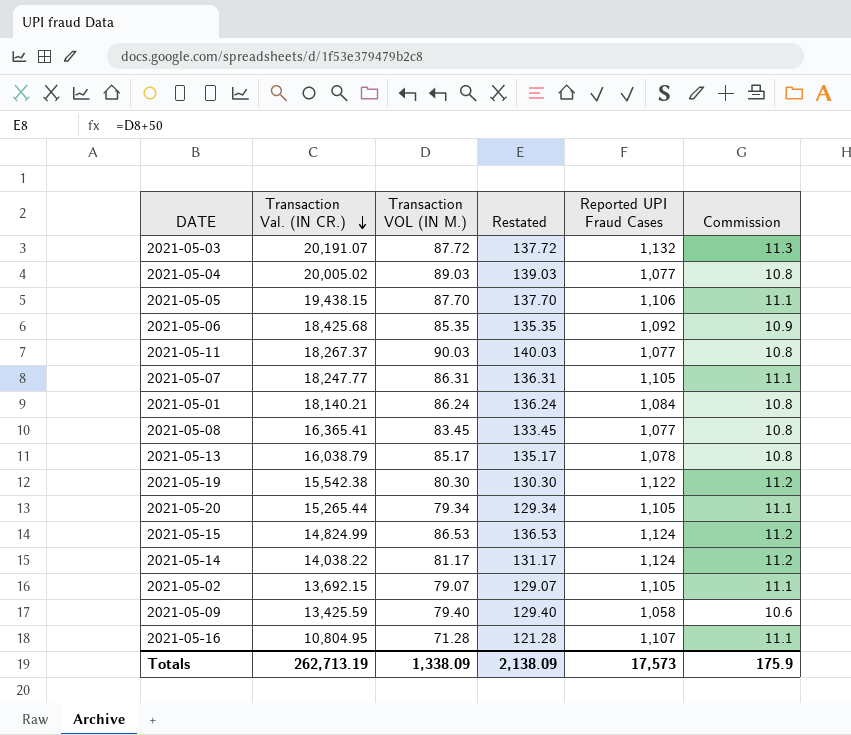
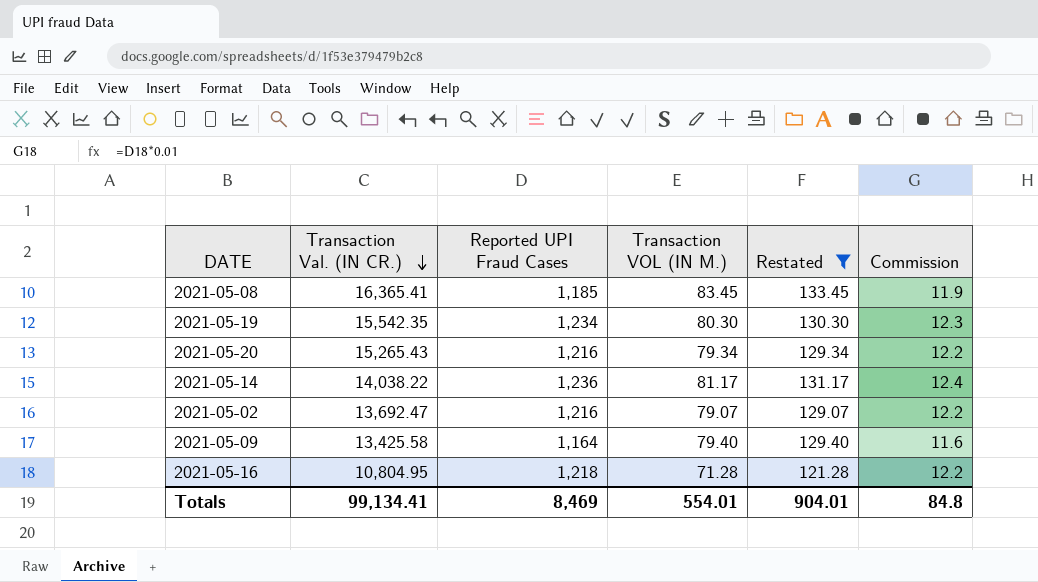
filter: none -> Restated <= 133.45
column Reported UPI Fraud Cases | position: 5 -> 3
2021-05-08 | Reported UPI Fraud Cases: 1,077 -> 1,185
2021-05-08 | Commission: 10.8 -> 11.9
2021-05-19 | Transaction Val. (IN CR.): 15,542.38 -> 15,542.35
2021-05-19 | Reported UPI Fraud Cases: 1,122 -> 1,234
2021-05-19 | Commission: 11.2 -> 12.3
2021-05-20 | Transaction Val. (IN CR.): 15,265.44 -> 15,265.43
2021-05-20 | Reported UPI Fraud Cases: 1,105 -> 1,216
2021-05-20 | Commission: 11.1 -> 12.2
2021-05-14 | Reported UPI Fraud Cases: 1,124 -> 1,236
2021-05-14 | Commission: 11.2 -> 12.4
2021-05-02 | Transaction Val. (IN CR.): 13,692.15 -> 13,692.47
2021-05-02 | Reported UPI Fraud Cases: 1,105 -> 1,216
2021-05-02 | Commission: 11.1 -> 12.2
2021-05-09 | Transaction Val. (IN CR.): 13,425.59 -> 13,425.58
2021-05-09 | Reported UPI Fraud Cases: 1,058 -> 1,164
2021-05-09 | Commission: 10.6 -> 11.6
2021-05-16 | Reported UPI Fraud Cases: 1,107 -> 1,218
2021-05-16 | Commission: 11.1 -> 12.2
Totals | Transaction Val. (IN CR.): 262,713.19 -> 99,134.41
Totals | Reported UPI Fraud Cases: 17,573 -> 8,469
Totals | Transaction VOL (IN M.): 1,338.09 -> 554.01
Totals | Restated: 2,138.09 -> 904.01
Totals | Commission: 175.9 -> 84.8

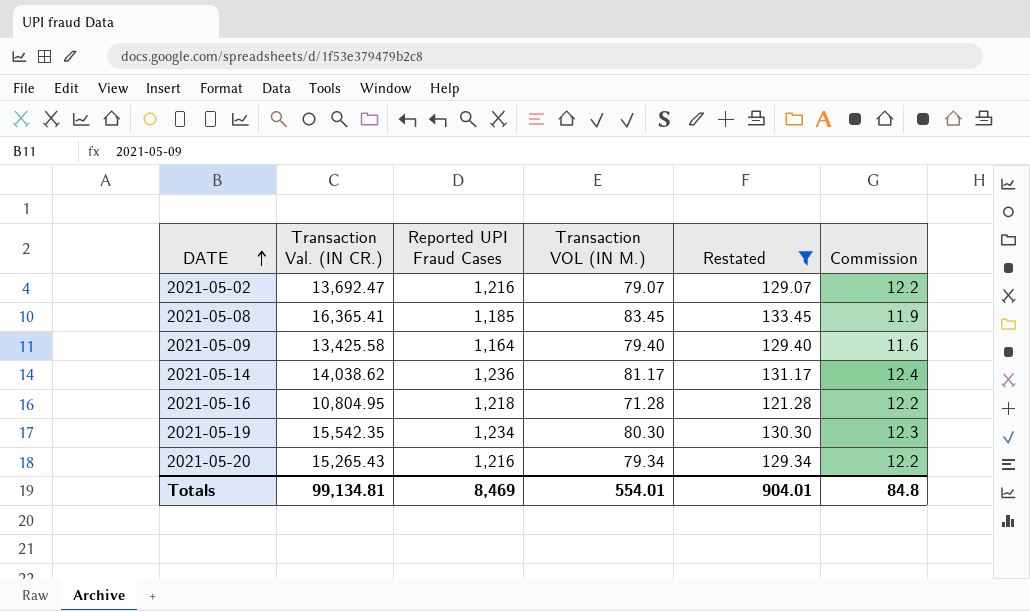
row order: Transaction Val. (IN CR.) descending -> DATE ascending
2021-05-14 | Transaction Val. (IN CR.): 14,038.22 -> 14,038.62
Totals | Transaction Val. (IN CR.): 99,134.41 -> 99,134.81

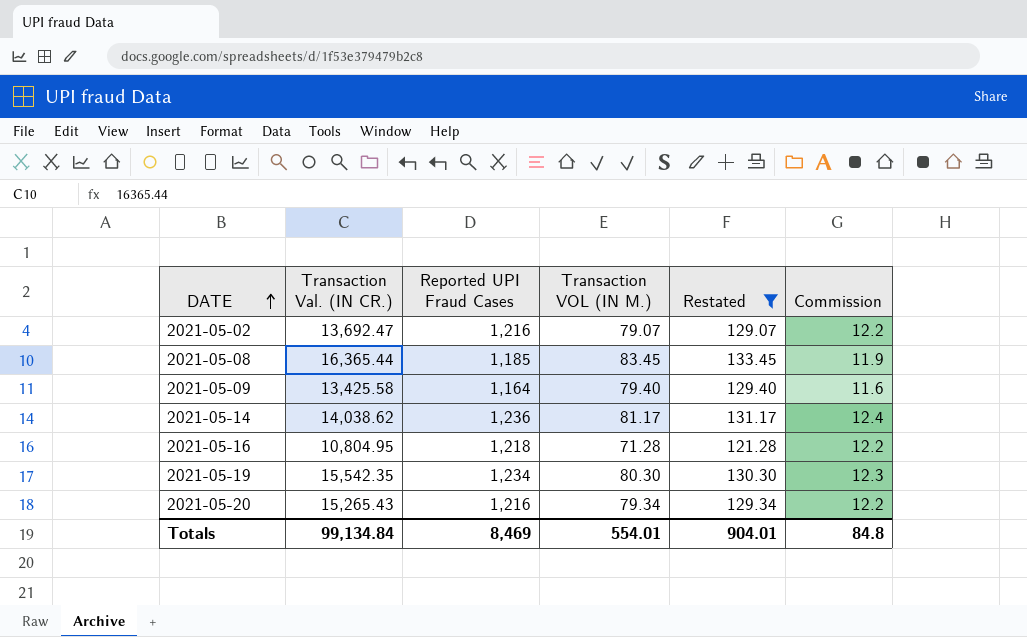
2021-05-08 | Transaction Val. (IN CR.): 16,365.41 -> 16,365.44
Totals | Transaction Val. (IN CR.): 99,134.81 -> 99,134.84

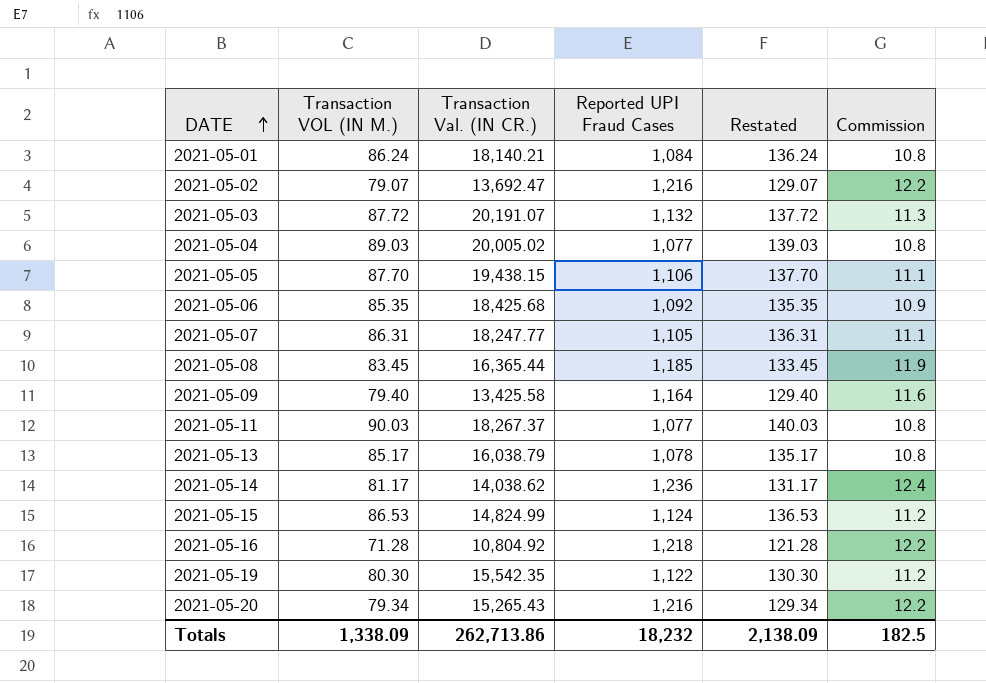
filter: Restated <= 133.45 -> none
column Transaction VOL (IN M.) | position: 4 -> 2
2021-05-16 | Transaction Val. (IN CR.): 10,804.95 -> 10,804.92
2021-05-19 | Reported UPI Fraud Cases: 1,234 -> 1,122
2021-05-19 | Commission: 12.3 -> 11.2
Totals | Transaction VOL (IN M.): 554.01 -> 1,338.09
Totals | Transaction Val. (IN CR.): 99,134.84 -> 262,713.86
Totals | Reported UPI Fraud Cases: 8,469 -> 18,232
Totals | Restated: 904.01 -> 2,138.09
Totals | Commission: 84.8 -> 182.5

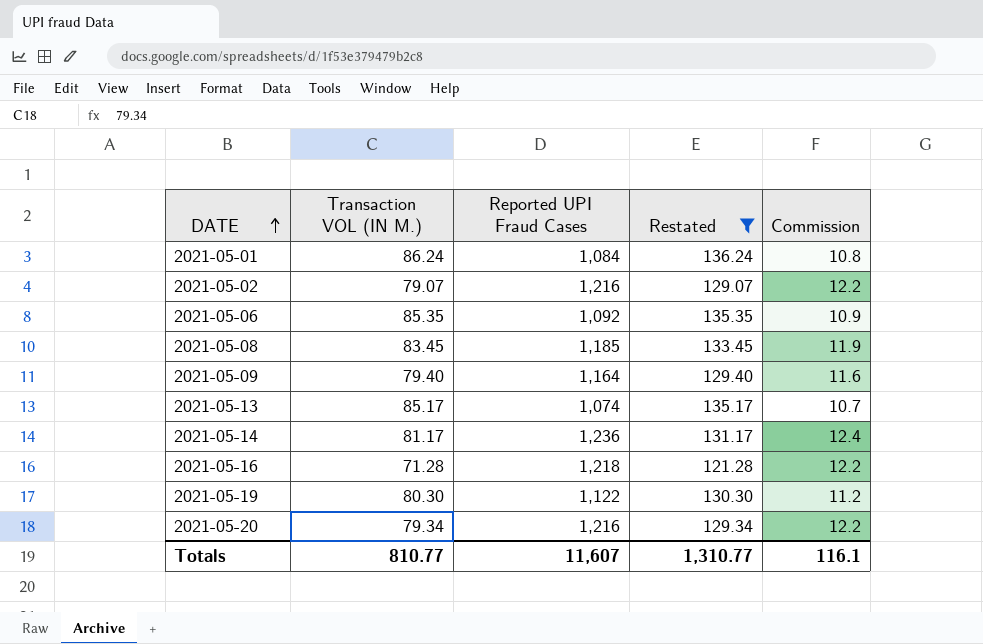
filter: none -> Restated <= 136.24
column Transaction Val. (IN CR.) | position: 3 -> none
2021-05-13 | Reported UPI Fraud Cases: 1,078 -> 1,074
2021-05-13 | Commission: 10.8 -> 10.7
Totals | Transaction VOL (IN M.): 1,338.09 -> 810.77
Totals | Reported UPI Fraud Cases: 18,232 -> 11,607
Totals | Restated: 2,138.09 -> 1,310.77
Totals | Commission: 182.5 -> 116.1

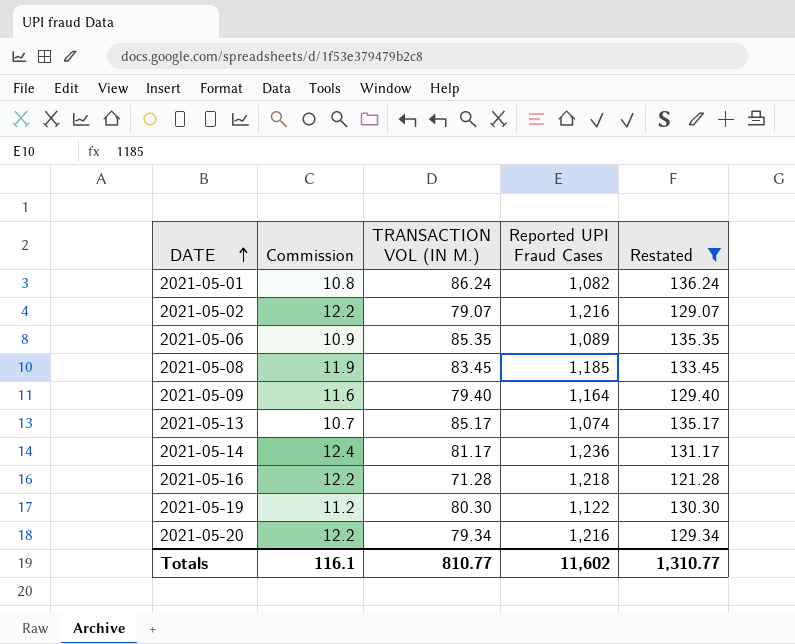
column Commission | position: 5 -> 2
column name: Transaction VOL (IN M.) -> TRANSACTION VOL (IN M.)
2021-05-01 | Reported UPI Fraud Cases: 1,084 -> 1,082
2021-05-06 | Reported UPI Fraud Cases: 1,092 -> 1,089
Totals | Reported UPI Fraud Cases: 11,607 -> 11,602

